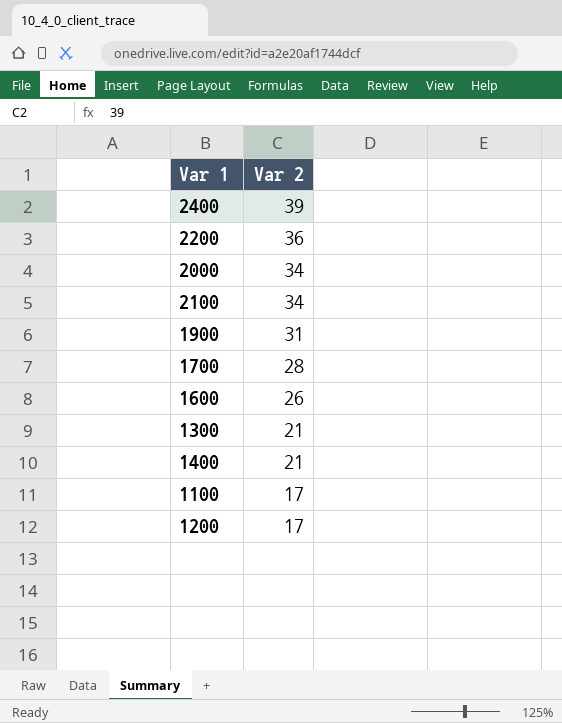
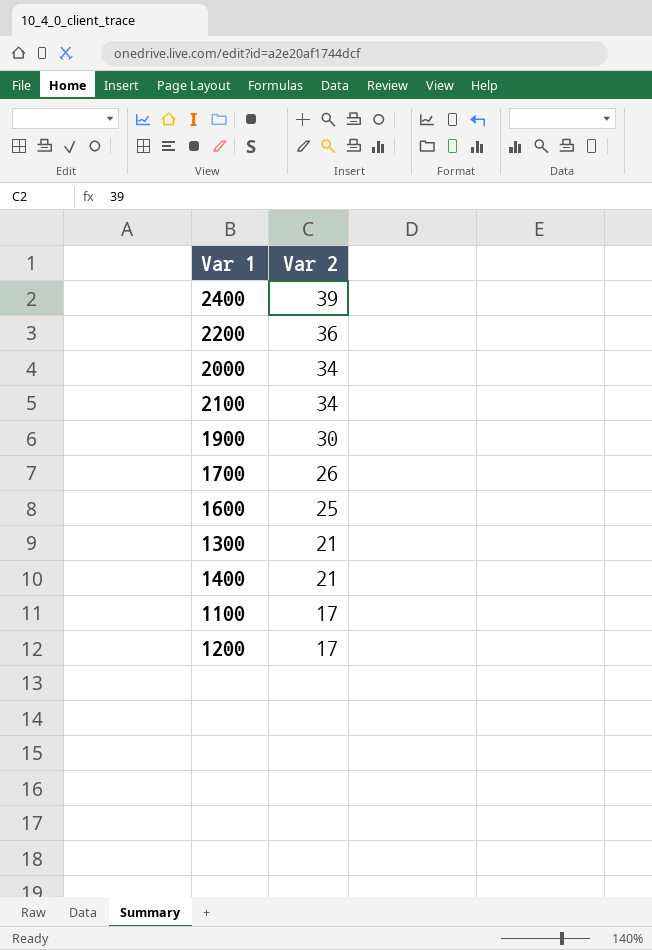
1900 | Var 2: 31 -> 30
1700 | Var 2: 28 -> 26
1600 | Var 2: 26 -> 25

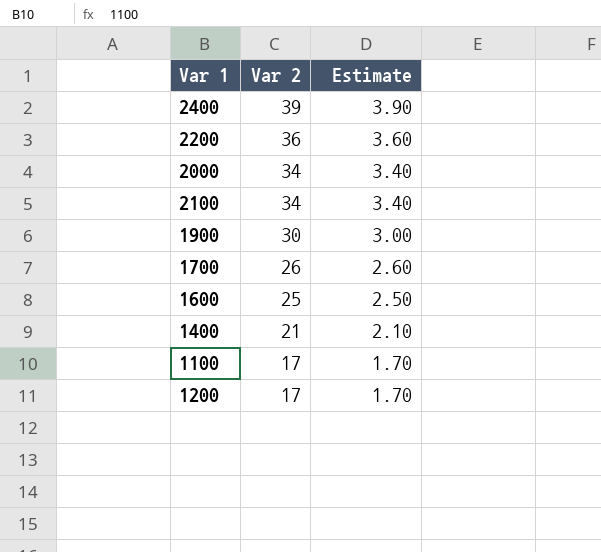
column Estimate | formula: none -> [Var 2] * 0.1
row 1300: 21 -> none

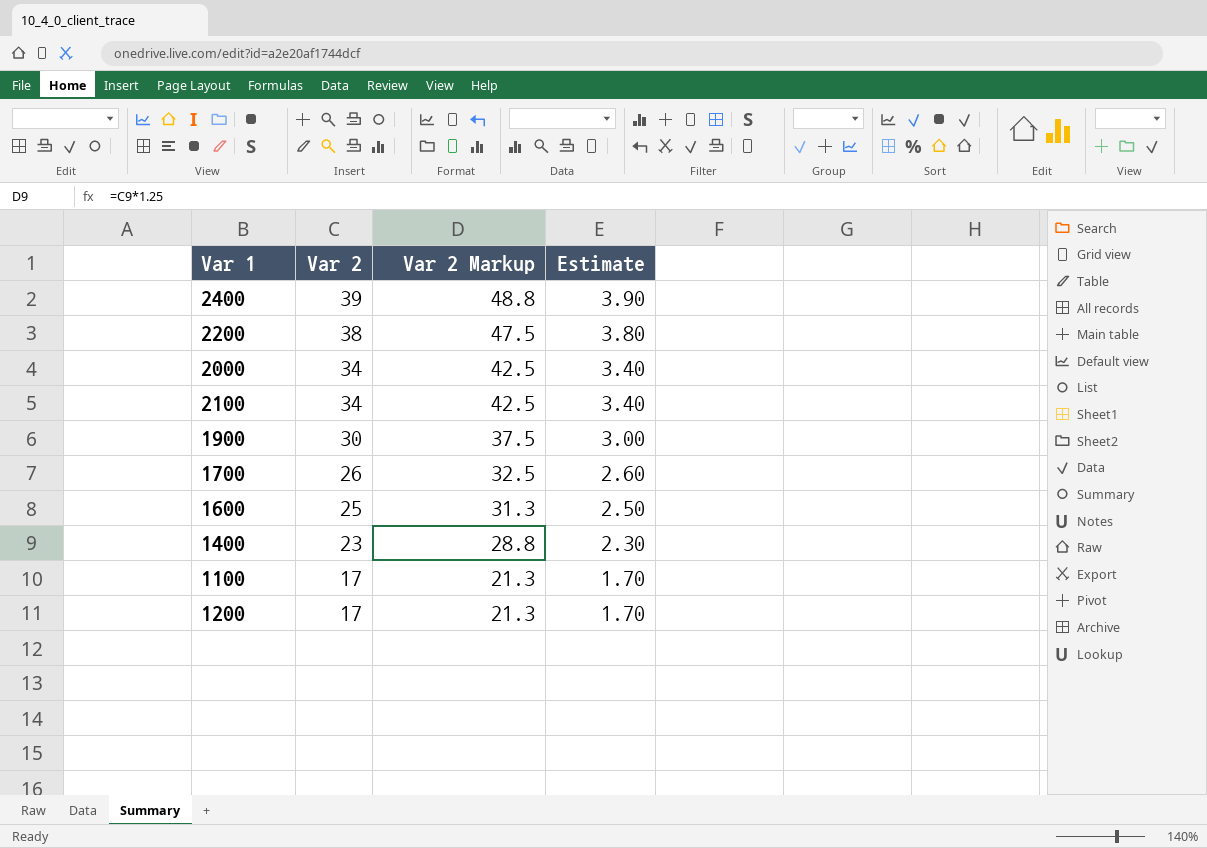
column Var 2 Markup | formula: none -> [Var 2] * 1.25
2200 | Var 2: 36 -> 38
2200 | Estimate: 3.60 -> 3.80
1400 | Var 2: 21 -> 23
1400 | Estimate: 2.10 -> 2.30

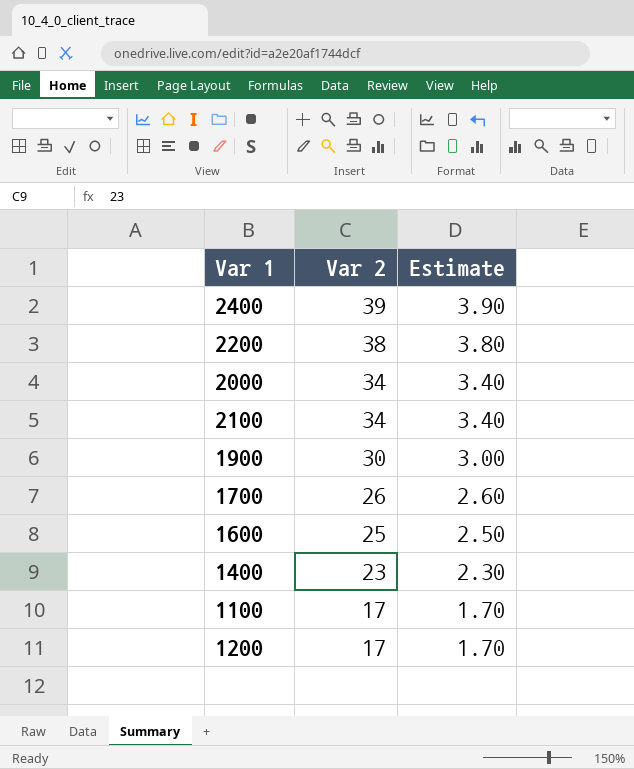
column Var 2 Markup | formula: [Var 2] * 1.25 -> none

